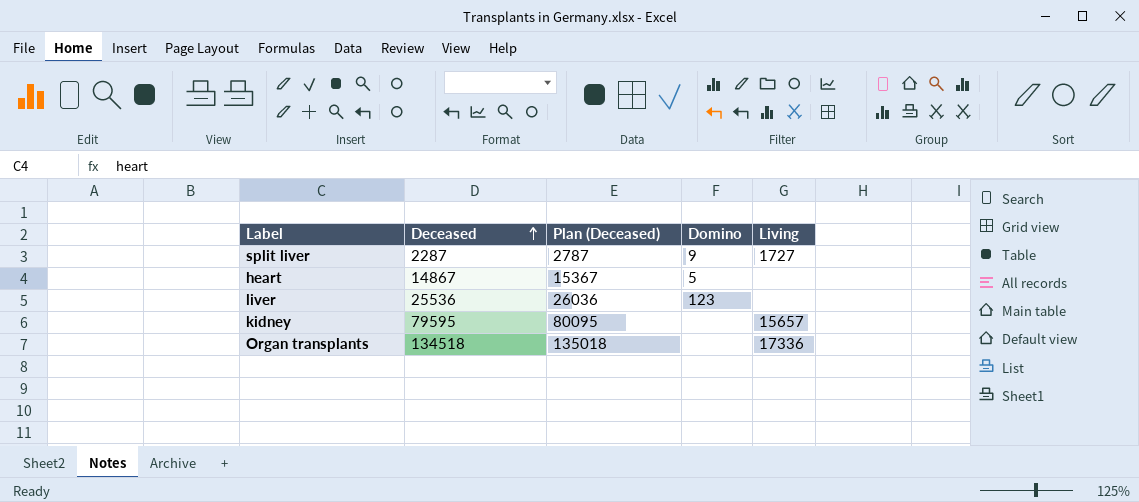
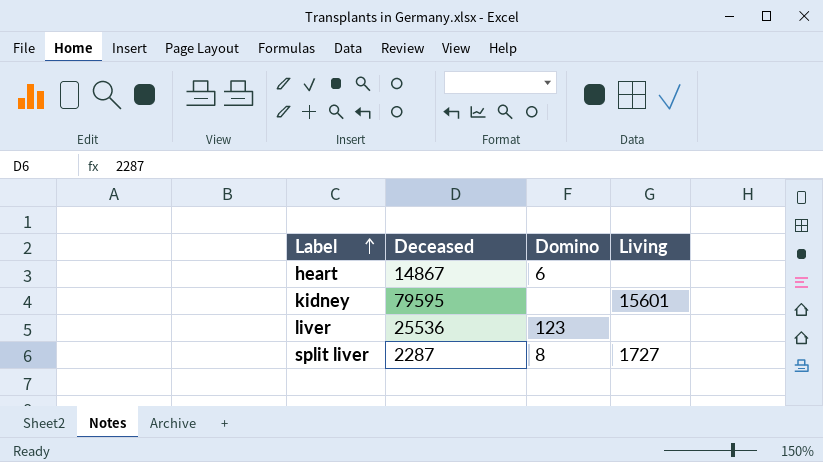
row order: Deceased ascending -> Label ascending
column Plan (Deceased) | formula: [Deceased] + 500 -> none
row Organ transplants: 134518 | 135018 | none | 17336 -> none
heart | Domino: 5 -> 6
kidney | Living: 15657 -> 15601
split liver | Domino: 9 -> 8

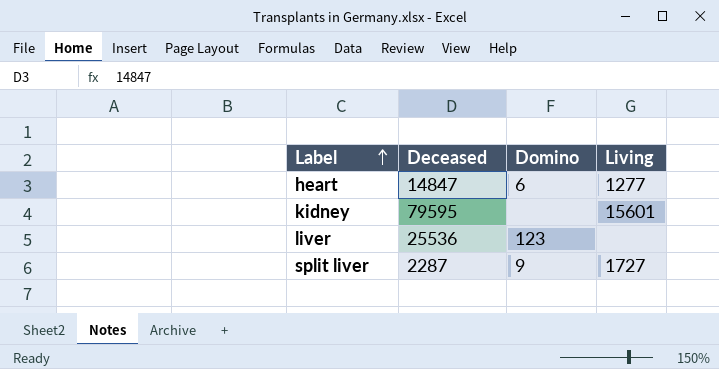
heart | Deceased: 14867 -> 14847
heart | Living: none -> 1277
split liver | Domino: 8 -> 9

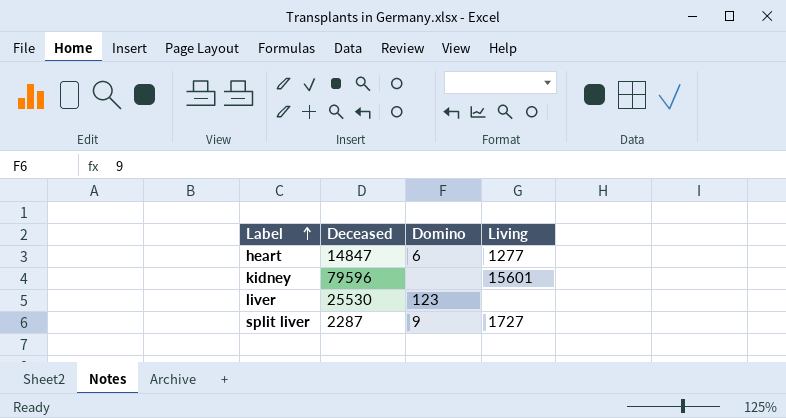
kidney | Deceased: 79595 -> 79596
liver | Deceased: 25536 -> 25530

